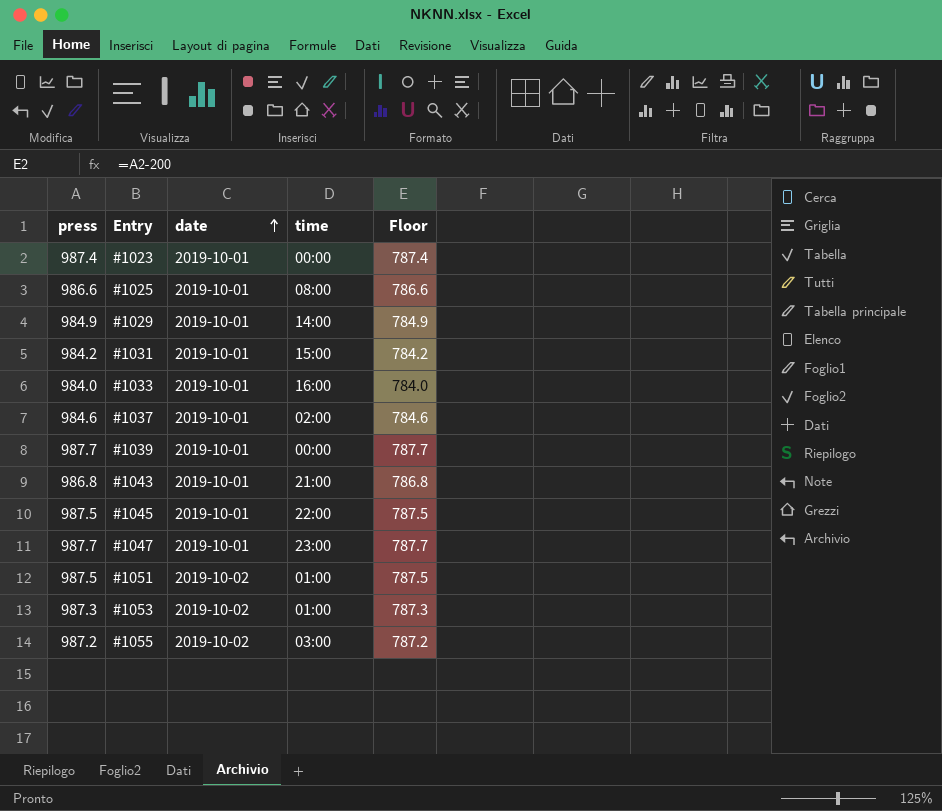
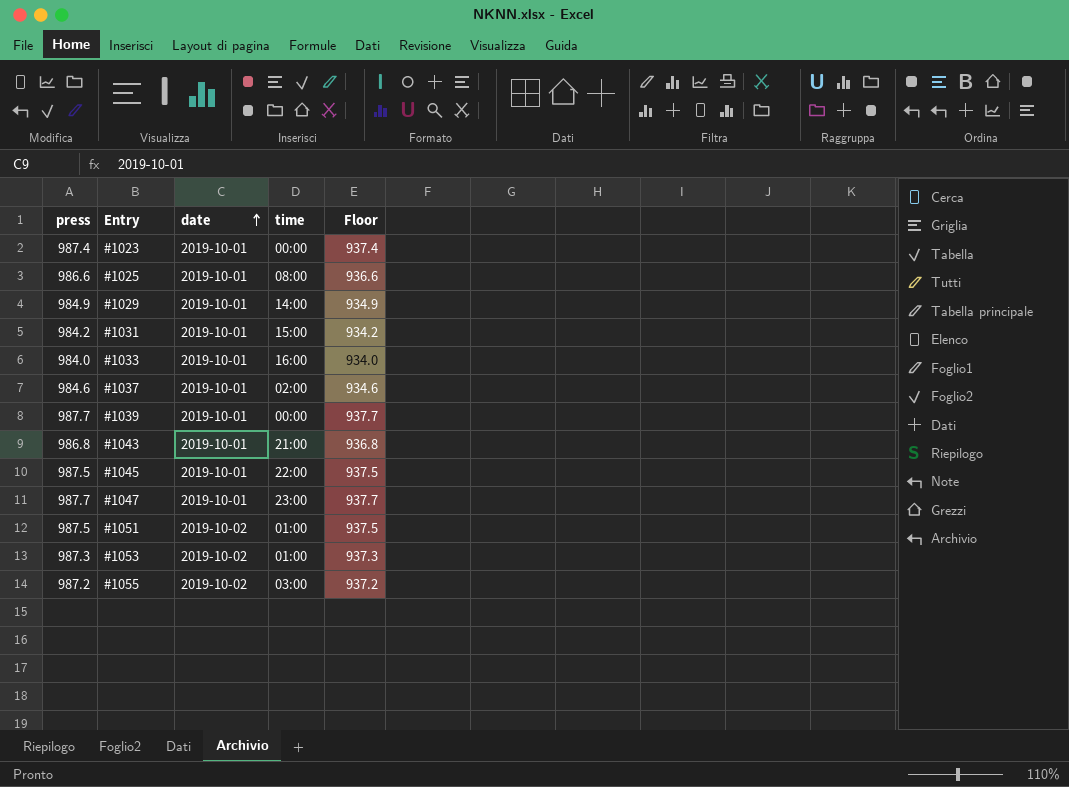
column Floor | formula: [press] - 200 -> [press] - 50

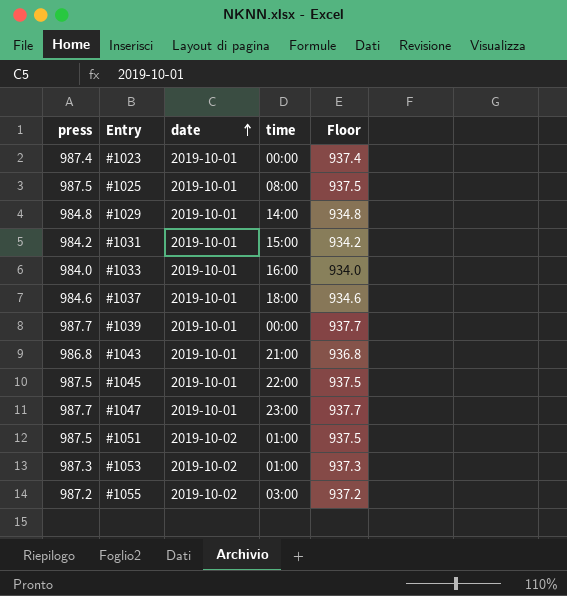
#1025 | press: 986.6 -> 987.5
#1025 | Floor: 936.6 -> 937.5
#1029 | press: 984.9 -> 984.8
#1029 | Floor: 934.9 -> 934.8
#1037 | time: 02:00 -> 18:00

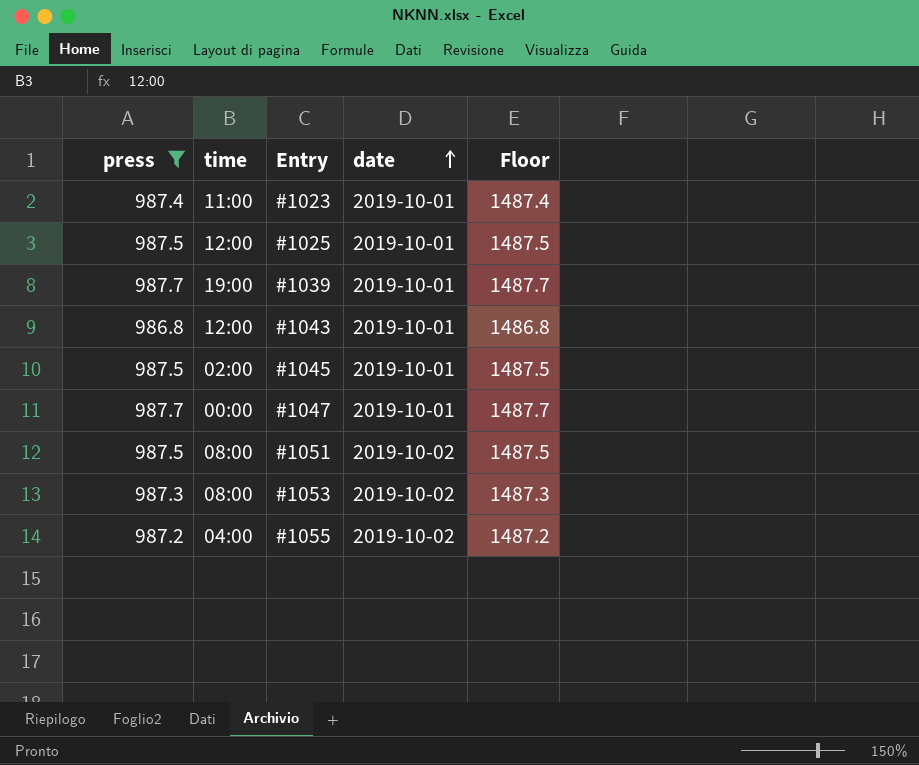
filter: none -> press >= 986.8
column time | position: 4 -> 2
column Floor | formula: [press] - 50 -> [press] + 500
#1023 | time: 00:00 -> 11:00
#1025 | time: 08:00 -> 12:00
#1039 | time: 00:00 -> 19:00
#1043 | time: 21:00 -> 12:00
#1045 | time: 22:00 -> 02:00
#1047 | time: 23:00 -> 00:00
#1051 | time: 01:00 -> 08:00
#1053 | time: 01:00 -> 08:00
#1055 | time: 03:00 -> 04:00

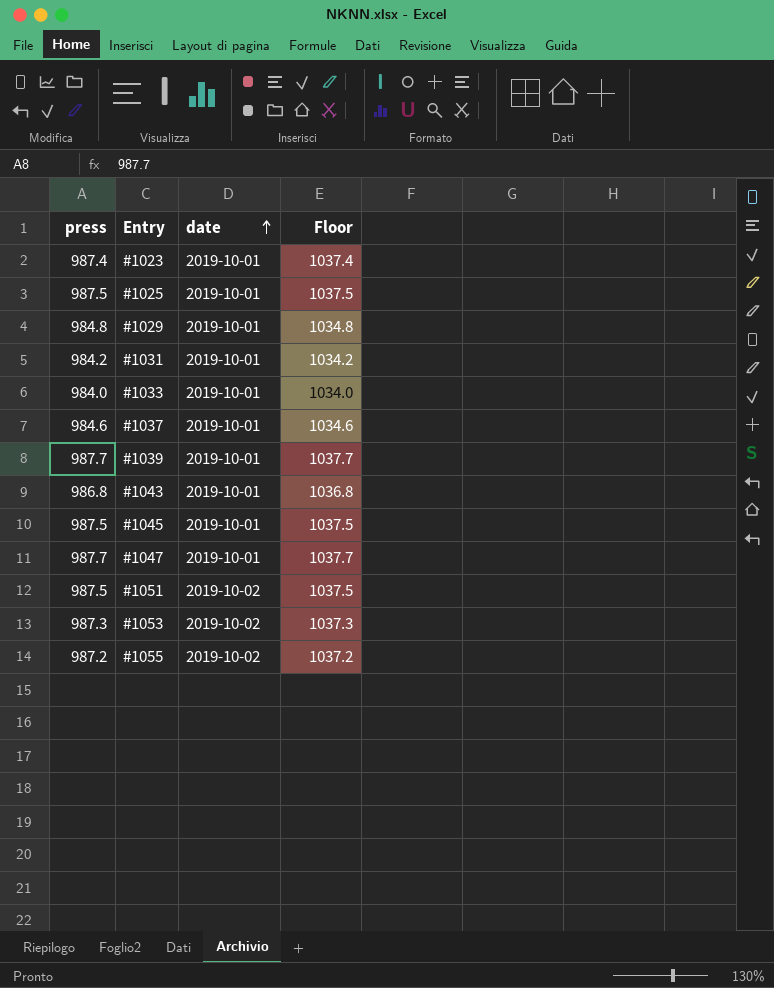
filter: press >= 986.8 -> none
column time | position: 2 -> none
column Floor | formula: [press] + 500 -> [press] + 50

